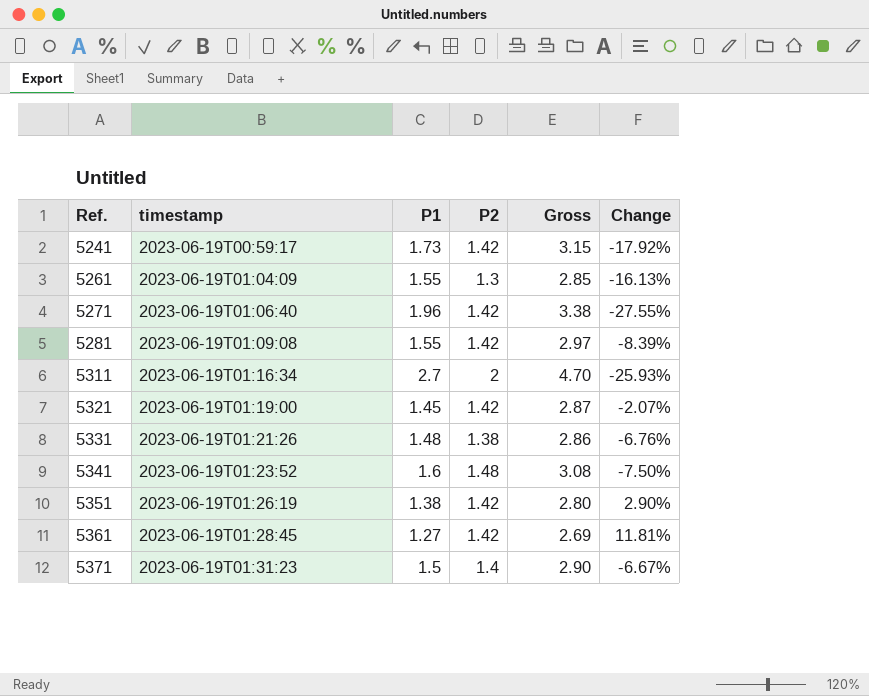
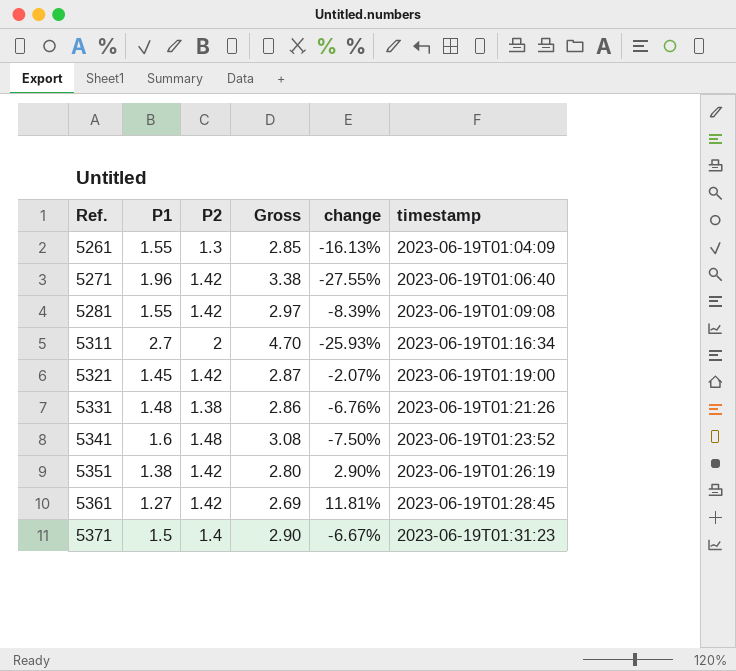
column name: Change -> change
column timestamp | position: 2 -> 6
row 5241: 2023-06-19T00:59:17 | 1.73 | 1.42 | 3.15 | -17.92% -> none

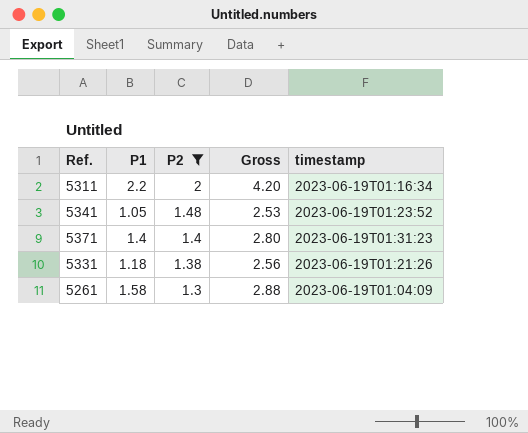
filter: none -> P2 != 1.42
row order: Ref. ascending -> P2 descending
column change | formula: ([P2] - [P1]) / [P1] -> none
5311 | P1: 2.7 -> 2.2
5311 | Gross: 4.70 -> 4.20
5341 | P1: 1.6 -> 1.05
5341 | Gross: 3.08 -> 2.53
5371 | P1: 1.5 -> 1.4
5371 | Gross: 2.90 -> 2.80
5331 | P1: 1.48 -> 1.18
5331 | Gross: 2.86 -> 2.56
5261 | P1: 1.55 -> 1.58
5261 | Gross: 2.85 -> 2.88

